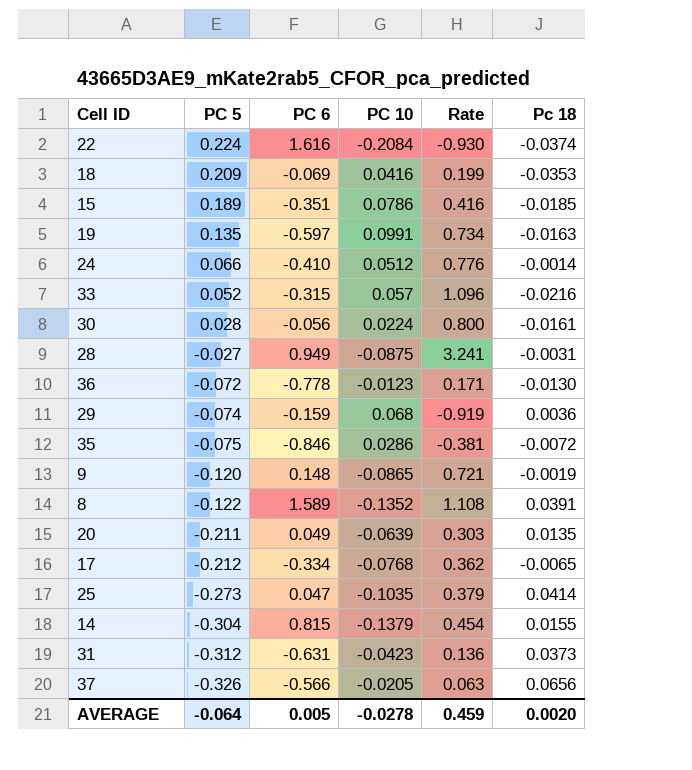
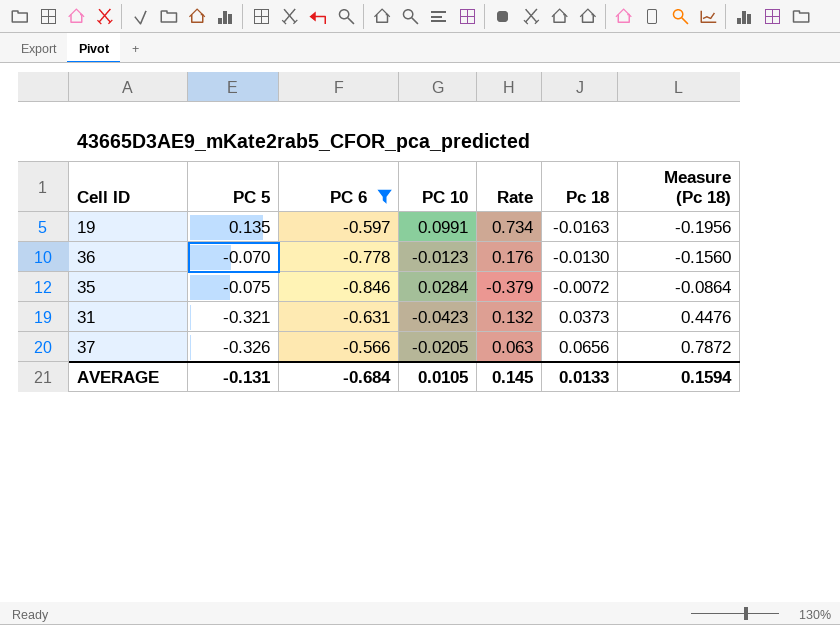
filter: none -> PC 6 <= -0.566
column Measure (Pc 18) | formula: none -> [Pc 18] * 12
36 | PC 5: -0.072 -> -0.070
36 | Rate: 0.171 -> 0.176
35 | PC 10: 0.0286 -> 0.0284
35 | Rate: -0.381 -> -0.379
31 | PC 5: -0.312 -> -0.321
31 | Rate: 0.136 -> 0.132
AVERAGE | PC 5: -0.064 -> -0.131
AVERAGE | PC 6: 0.005 -> -0.684
AVERAGE | PC 10: -0.0278 -> 0.0105
AVERAGE | Rate: 0.459 -> 0.145
AVERAGE | Pc 18: 0.0020 -> 0.0133

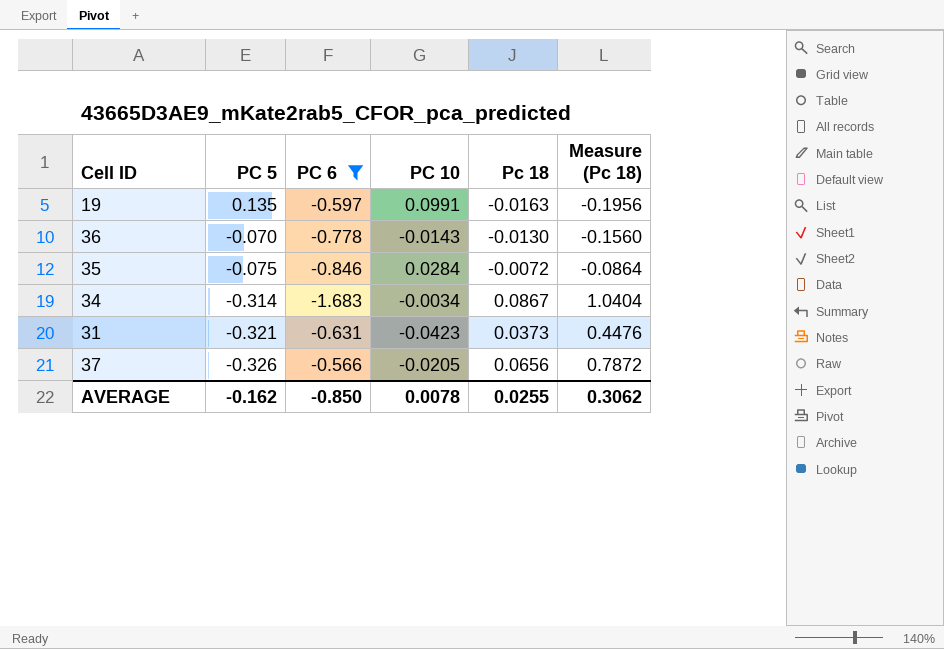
column Rate | formula: [PC 10] / [PC 5] -> none
36 | PC 10: -0.0123 -> -0.0143
row 34: none -> -0.314 | -1.683 | -0.0034 | 0.0867 | 1.0404
AVERAGE | PC 5: -0.131 -> -0.162
AVERAGE | PC 6: -0.684 -> -0.850
AVERAGE | PC 10: 0.0105 -> 0.0078
AVERAGE | Pc 18: 0.0133 -> 0.0255
AVERAGE | Measure (Pc 18): 0.1594 -> 0.3062

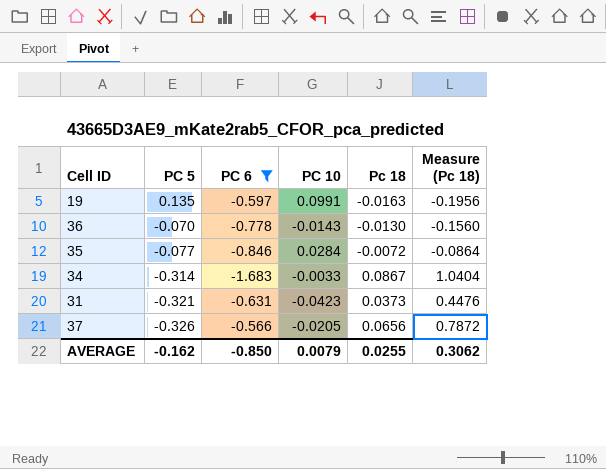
35 | PC 5: -0.075 -> -0.077
34 | PC 10: -0.0034 -> -0.0033
AVERAGE | PC 10: 0.0078 -> 0.0079

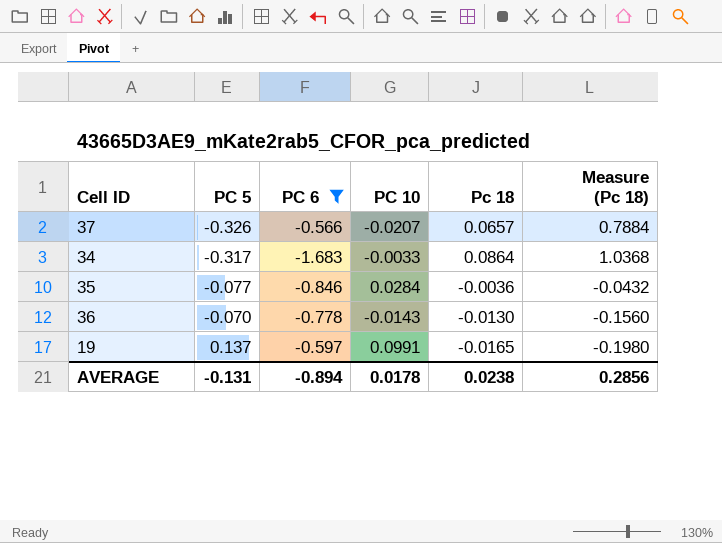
row order: PC 5 descending -> PC 5 ascending
row 31: -0.321 | -0.631 | -0.0423 | 0.0373 | 0.4476 -> none
37 | PC 10: -0.0205 -> -0.0207
37 | Pc 18: 0.0656 -> 0.0657
37 | Measure (Pc 18): 0.7872 -> 0.7884
34 | PC 5: -0.314 -> -0.317
34 | Pc 18: 0.0867 -> 0.0864
34 | Measure (Pc 18): 1.0404 -> 1.0368
35 | Pc 18: -0.0072 -> -0.0036
35 | Measure (Pc 18): -0.0864 -> -0.0432
19 | PC 5: 0.135 -> 0.137
19 | Pc 18: -0.0163 -> -0.0165
19 | Measure (Pc 18): -0.1956 -> -0.1980
AVERAGE | PC 5: -0.162 -> -0.131
AVERAGE | PC 6: -0.850 -> -0.894
AVERAGE | PC 10: 0.0079 -> 0.0178
AVERAGE | Pc 18: 0.0255 -> 0.0238
AVERAGE | Measure (Pc 18): 0.3062 -> 0.2856

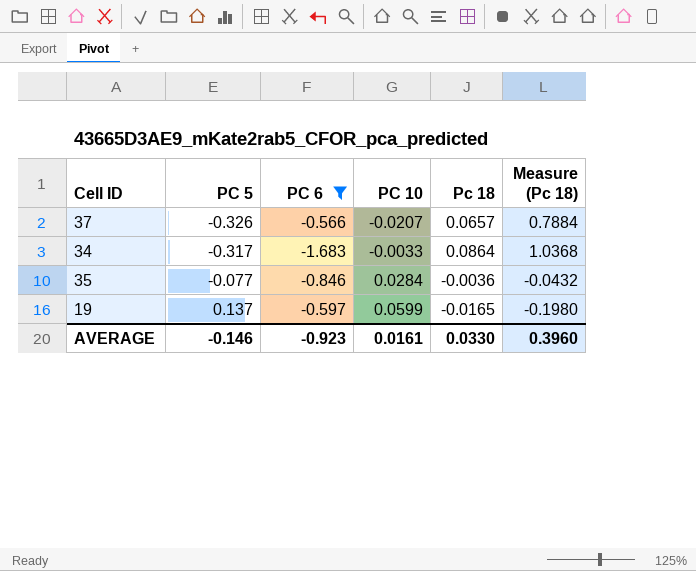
row 36: -0.070 | -0.778 | -0.0143 | -0.0130 | -0.1560 -> none
19 | PC 10: 0.0991 -> 0.0599
AVERAGE | PC 5: -0.131 -> -0.146
AVERAGE | PC 6: -0.894 -> -0.923
AVERAGE | PC 10: 0.0178 -> 0.0161
AVERAGE | Pc 18: 0.0238 -> 0.0330
AVERAGE | Measure (Pc 18): 0.2856 -> 0.3960

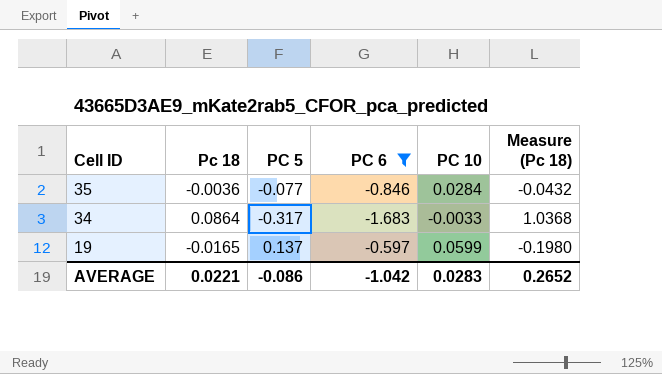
row order: PC 5 ascending -> Cell ID descending
column Pc 18 | position: 5 -> 2
row 37: -0.326 | -0.566 | -0.0207 | 0.0657 | 0.7884 -> none
AVERAGE | Pc 18: 0.0330 -> 0.0221
AVERAGE | PC 5: -0.146 -> -0.086
AVERAGE | PC 6: -0.923 -> -1.042
AVERAGE | PC 10: 0.0161 -> 0.0283
AVERAGE | Measure (Pc 18): 0.3960 -> 0.2652

